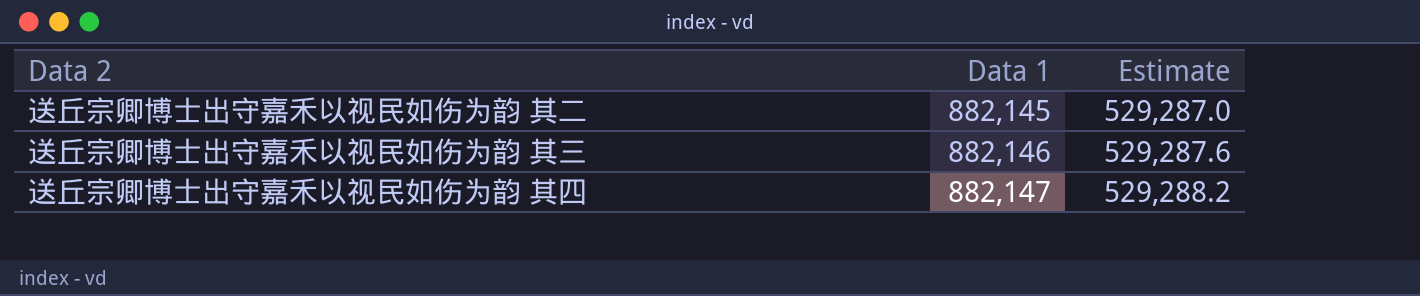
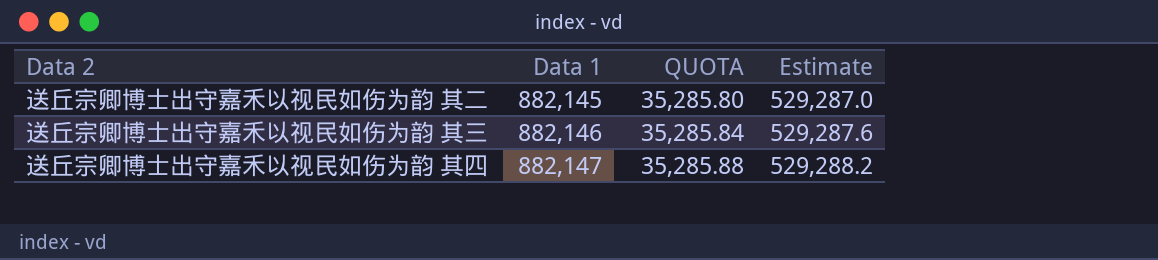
column QUOTA | formula: none -> [Data 1] * 0.04

